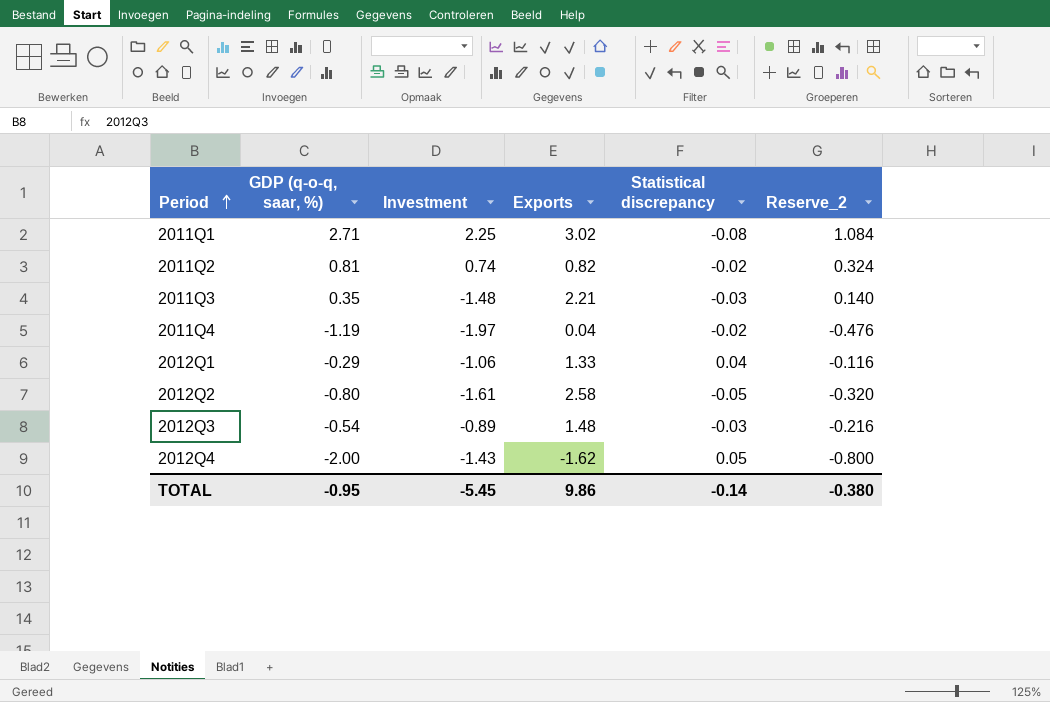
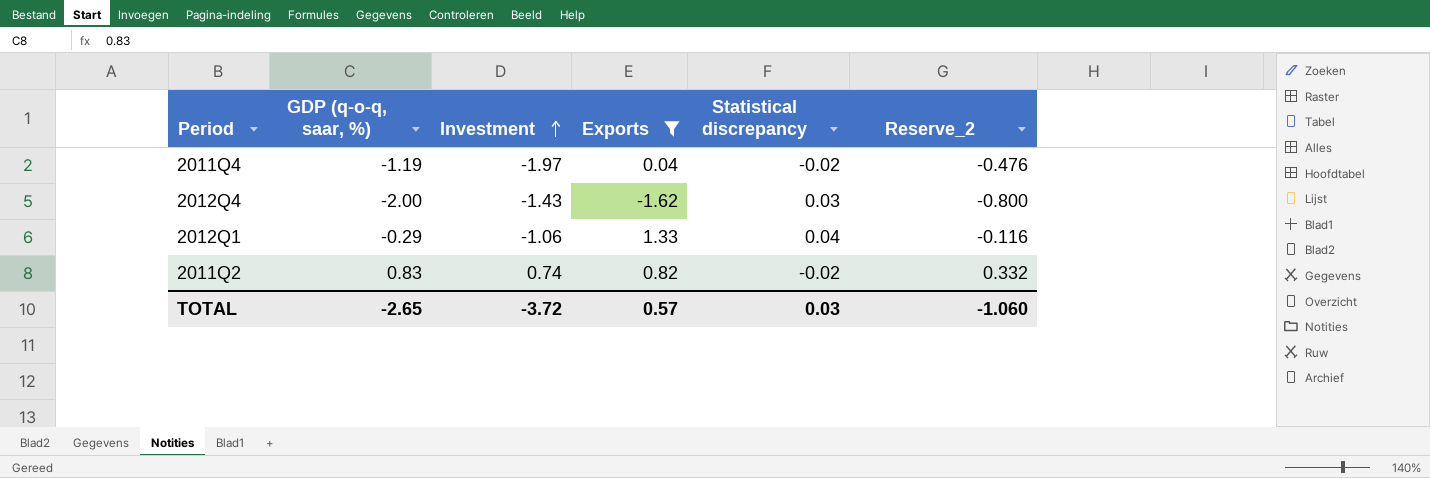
filter: none -> Exports <= 1.33
row order: Period ascending -> Investment ascending
2012Q4 | Statistical discrepancy: 0.05 -> 0.03
2011Q2 | GDP (q-o-q, saar, %): 0.81 -> 0.83
2011Q2 | Reserve_2: 0.324 -> 0.332
TOTAL | GDP (q-o-q, saar, %): -0.95 -> -2.65
TOTAL | Investment: -5.45 -> -3.72
TOTAL | Exports: 9.86 -> 0.57
TOTAL | Statistical discrepancy: -0.14 -> 0.03
TOTAL | Reserve_2: -0.380 -> -1.060

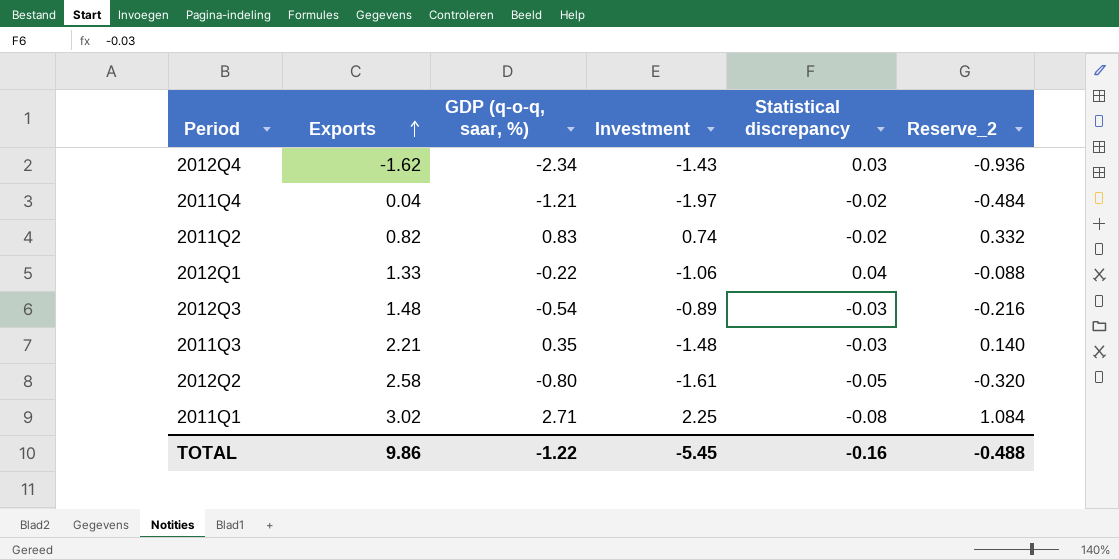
filter: Exports <= 1.33 -> none
row order: Investment ascending -> Exports ascending
column Exports | position: 4 -> 2
2012Q4 | GDP (q-o-q, saar, %): -2.00 -> -2.34
2012Q4 | Reserve_2: -0.800 -> -0.936
2011Q4 | GDP (q-o-q, saar, %): -1.19 -> -1.21
2011Q4 | Reserve_2: -0.476 -> -0.484
2012Q1 | GDP (q-o-q, saar, %): -0.29 -> -0.22
2012Q1 | Reserve_2: -0.116 -> -0.088
TOTAL | Exports: 0.57 -> 9.86
TOTAL | GDP (q-o-q, saar, %): -2.65 -> -1.22
TOTAL | Investment: -3.72 -> -5.45
TOTAL | Statistical discrepancy: 0.03 -> -0.16
TOTAL | Reserve_2: -1.060 -> -0.488

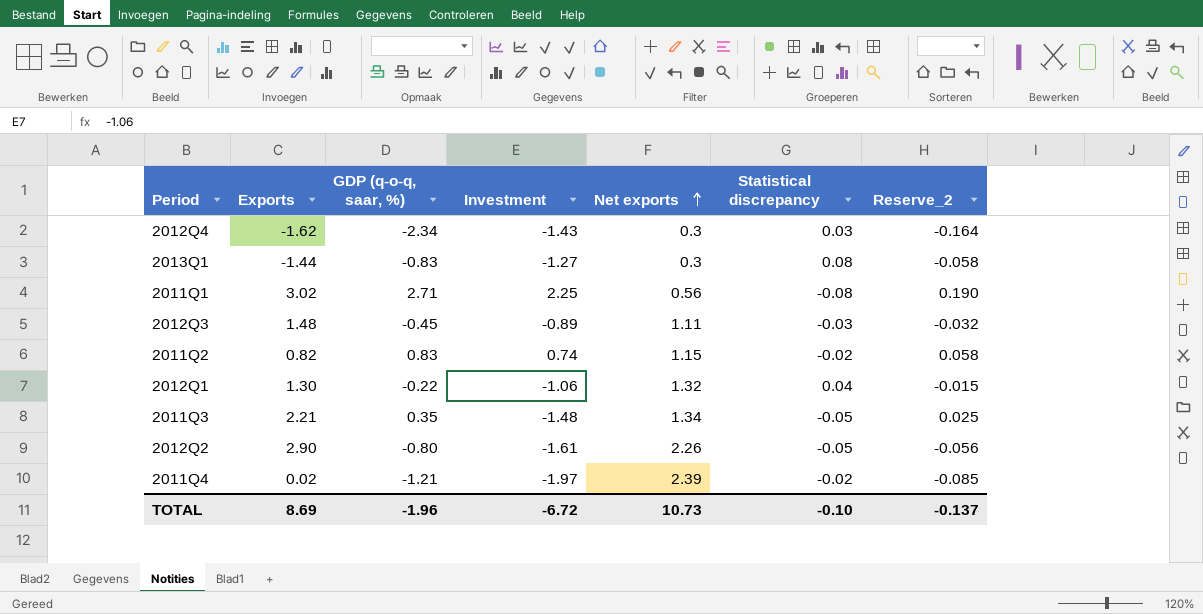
row order: Exports ascending -> Net exports ascending
column Net exports | position: none -> 5
column Reserve_2 | formula: [GDP (q-o-q, saar, %)] * 0.4 -> [GDP (q-o-q, saar, %)] * 0.07
row 2013Q1: none -> -1.44 | -0.83 | -1.27 | 0.3 | 0.08 | -0.058
2012Q3 | GDP (q-o-q, saar, %): -0.54 -> -0.45
2012Q1 | Exports: 1.33 -> 1.30
2011Q3 | Statistical discrepancy: -0.03 -> -0.05
2012Q2 | Exports: 2.58 -> 2.90
2011Q4 | Exports: 0.04 -> 0.02
TOTAL | Exports: 9.86 -> 8.69
TOTAL | GDP (q-o-q, saar, %): -1.22 -> -1.96
TOTAL | Investment: -5.45 -> -6.72
TOTAL | Statistical discrepancy: -0.16 -> -0.10
TOTAL | Reserve_2: -0.488 -> -0.137

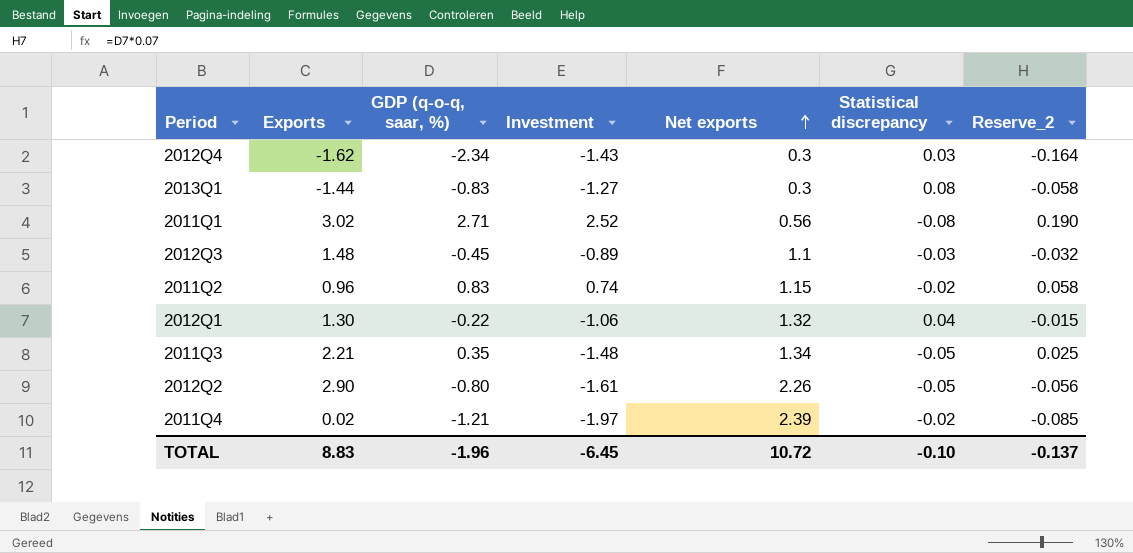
2011Q1 | Investment: 2.25 -> 2.52
2012Q3 | Net exports: 1.11 -> 1.1
2011Q2 | Exports: 0.82 -> 0.96
TOTAL | Exports: 8.69 -> 8.83
TOTAL | Investment: -6.72 -> -6.45
TOTAL | Net exports: 10.73 -> 10.72

